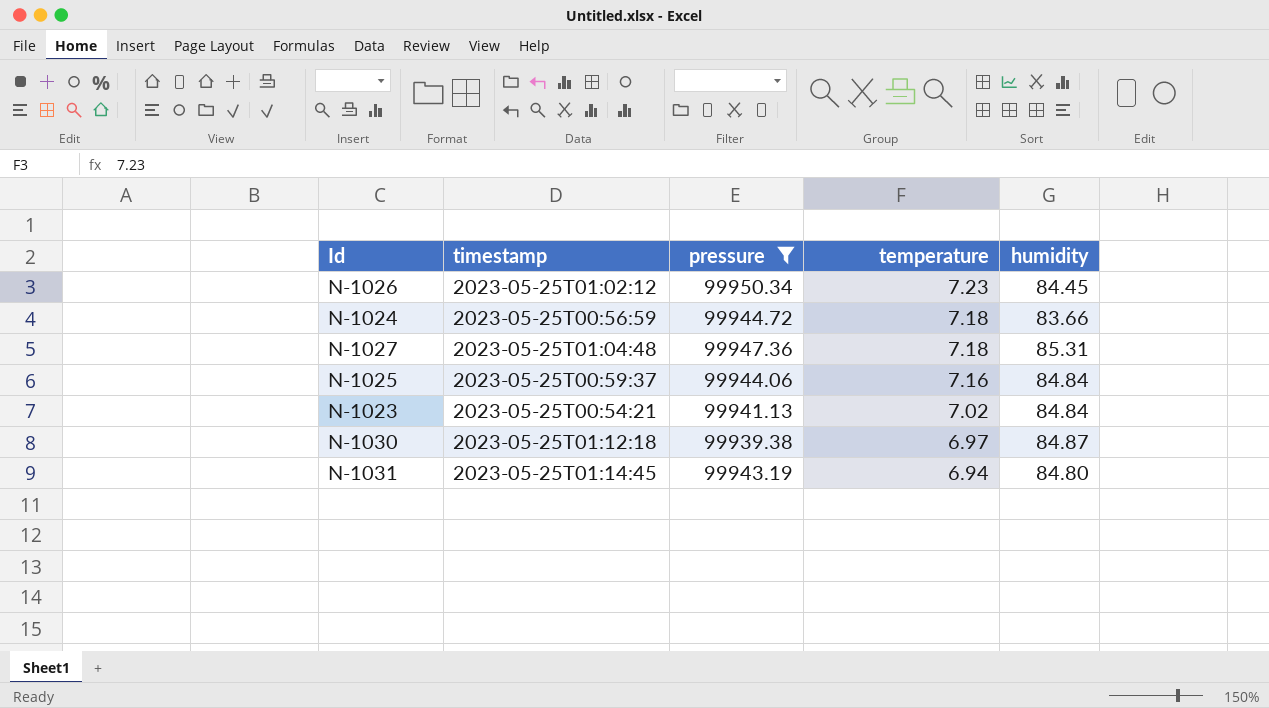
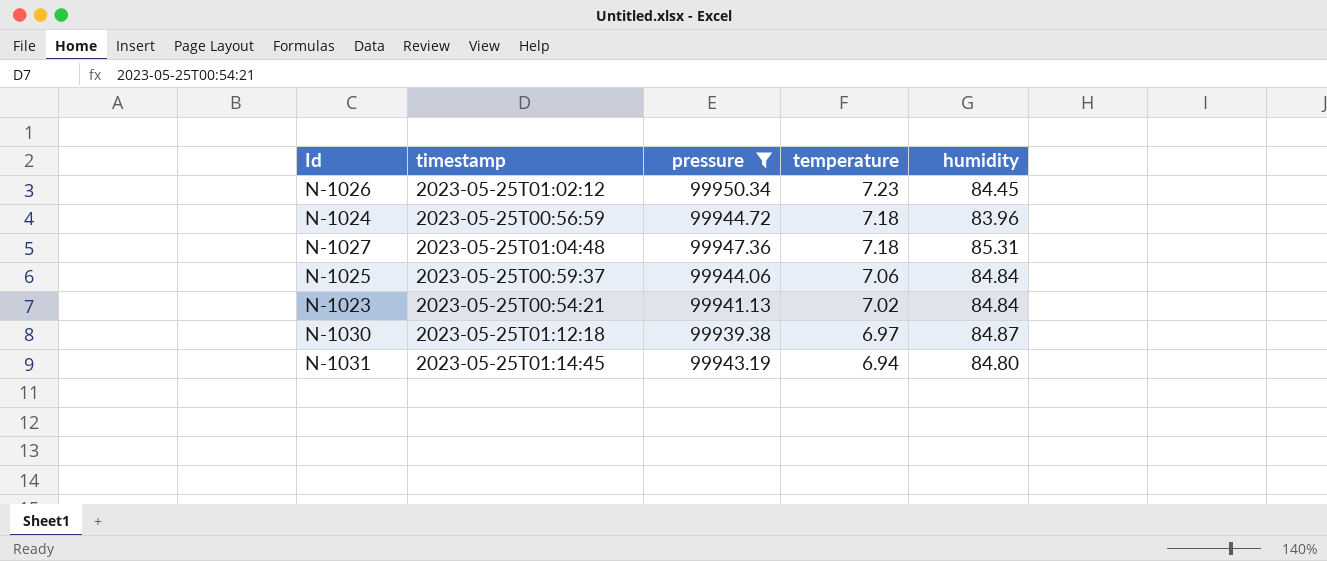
N-1024 | humidity: 83.66 -> 83.96
N-1025 | temperature: 7.16 -> 7.06

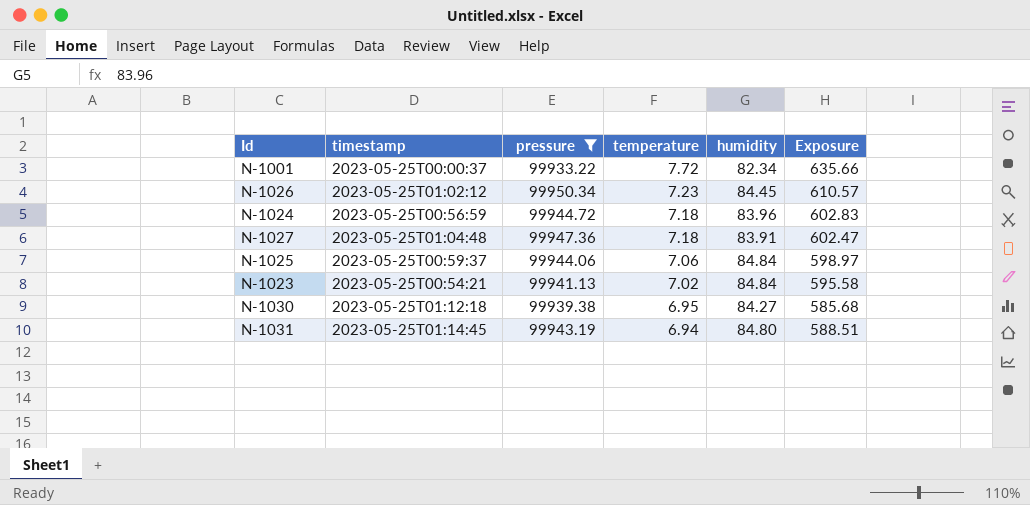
column Exposure | formula: none -> [temperature] * [humidity]
row N-1001: none -> 2023-05-25T00:00:37 | 99933.22 | 7.72 | 82.34 | 635.66
N-1027 | humidity: 85.31 -> 83.91
N-1030 | temperature: 6.97 -> 6.95
N-1030 | humidity: 84.87 -> 84.27

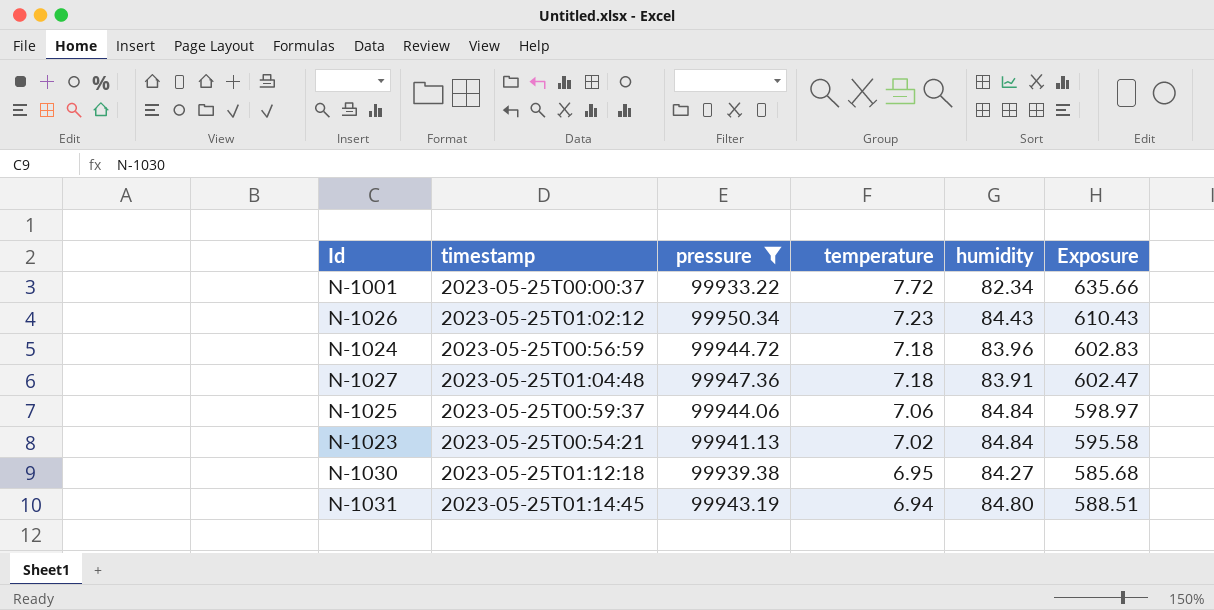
N-1026 | humidity: 84.45 -> 84.43
N-1026 | Exposure: 610.57 -> 610.43

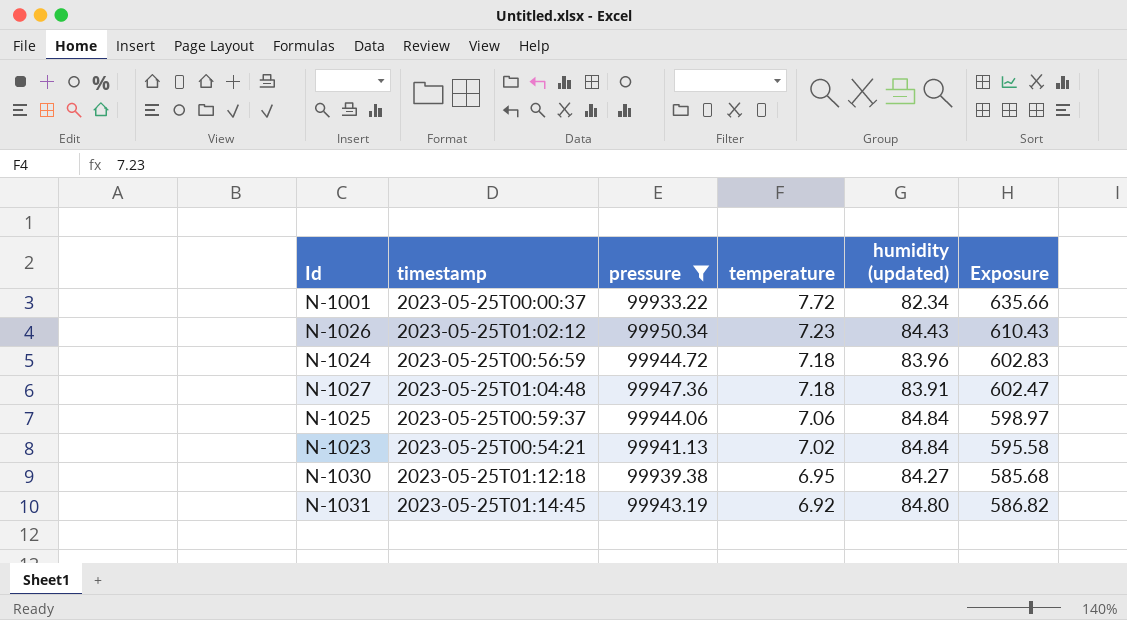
column name: humidity -> humidity (updated)
N-1031 | temperature: 6.94 -> 6.92
N-1031 | Exposure: 588.51 -> 586.82

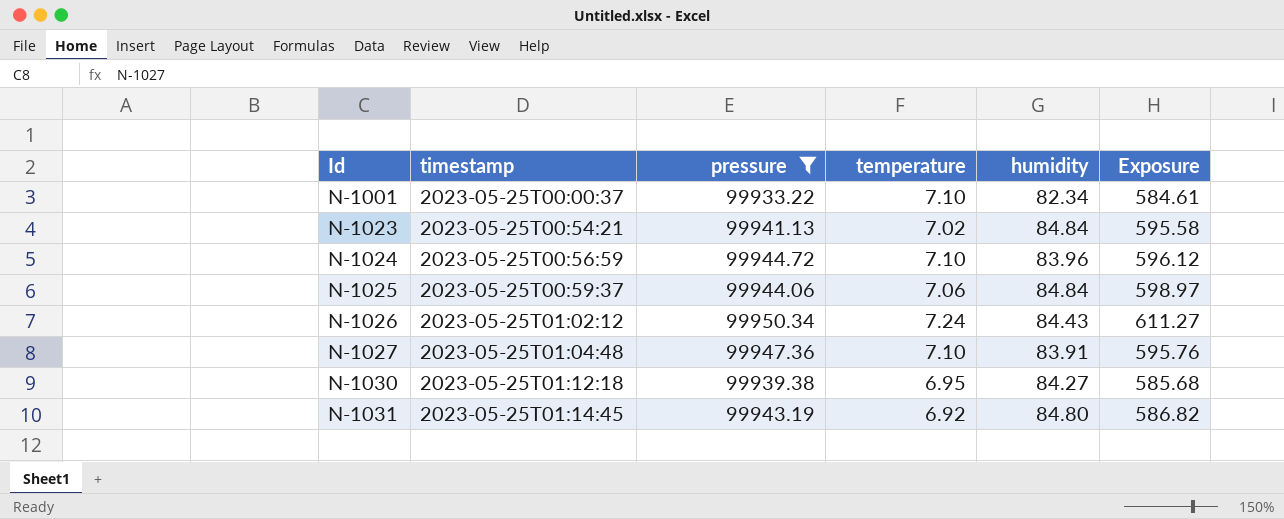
row order: temperature descending -> Id ascending
column name: humidity (updated) -> humidity
N-1001 | temperature: 7.72 -> 7.10
N-1001 | Exposure: 635.66 -> 584.61
N-1024 | temperature: 7.18 -> 7.10
N-1024 | Exposure: 602.83 -> 596.12
N-1026 | temperature: 7.23 -> 7.24
N-1026 | Exposure: 610.43 -> 611.27
N-1027 | temperature: 7.18 -> 7.10
N-1027 | Exposure: 602.47 -> 595.76

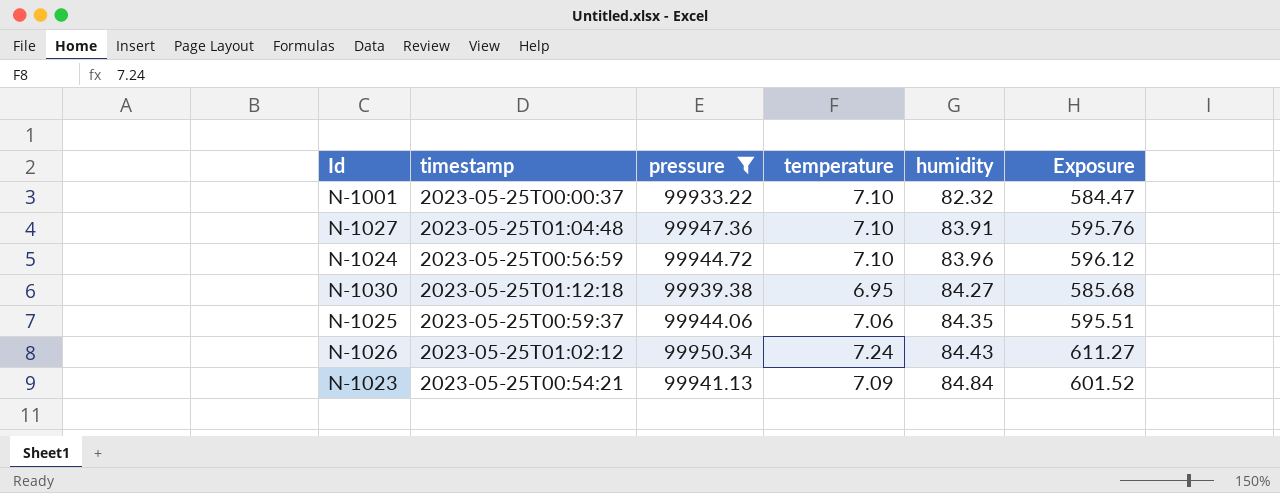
row order: Id ascending -> humidity ascending
row N-1031: 2023-05-25T01:14:45 | 99943.19 | 6.92 | 84.80 | 586.82 -> none
N-1001 | humidity: 82.34 -> 82.32
N-1001 | Exposure: 584.61 -> 584.47
N-1025 | humidity: 84.84 -> 84.35
N-1025 | Exposure: 598.97 -> 595.51
N-1023 | temperature: 7.02 -> 7.09
N-1023 | Exposure: 595.58 -> 601.52

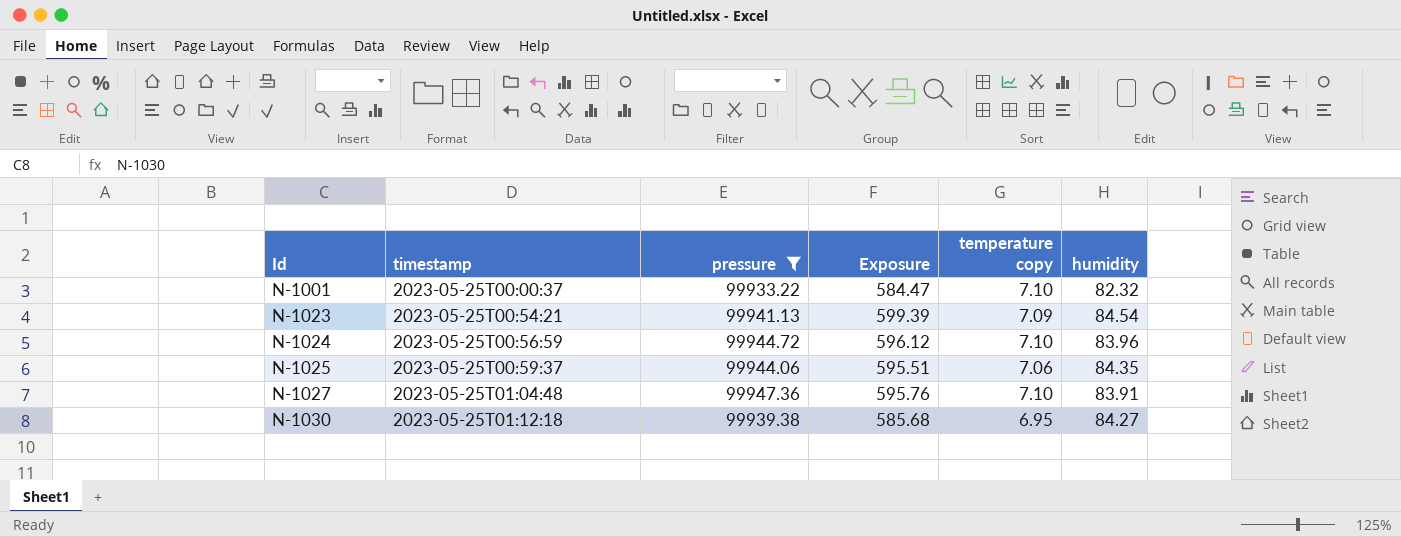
row order: humidity ascending -> Id ascending
column Exposure | position: 6 -> 4
column name: temperature -> temperature copy
row N-1026: 2023-05-25T01:02:12 | 99950.34 | 7.24 | 84.43 | 611.27 -> none
N-1023 | Exposure: 601.52 -> 599.39
N-1023 | humidity: 84.84 -> 84.54

